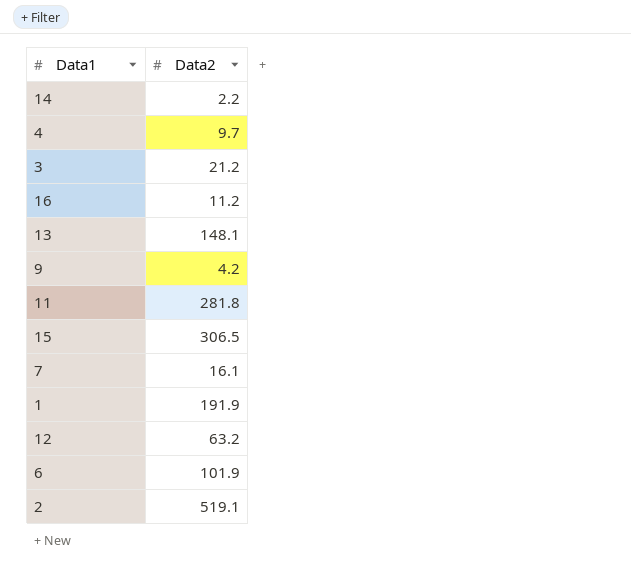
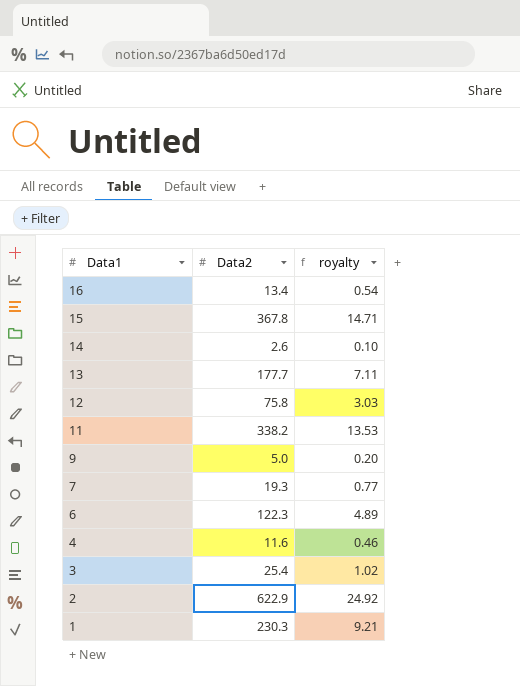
row order: none -> Data1 descending
column royalty | formula: none -> [Data2] * 0.04
16 | Data2: 11.2 -> 13.4
15 | Data2: 306.5 -> 367.8
14 | Data2: 2.2 -> 2.6
13 | Data2: 148.1 -> 177.7
12 | Data2: 63.2 -> 75.8
11 | Data2: 281.8 -> 338.2
9 | Data2: 4.2 -> 5.0
7 | Data2: 16.1 -> 19.3
6 | Data2: 101.9 -> 122.3
4 | Data2: 9.7 -> 11.6
3 | Data2: 21.2 -> 25.4
2 | Data2: 519.1 -> 622.9
1 | Data2: 191.9 -> 230.3

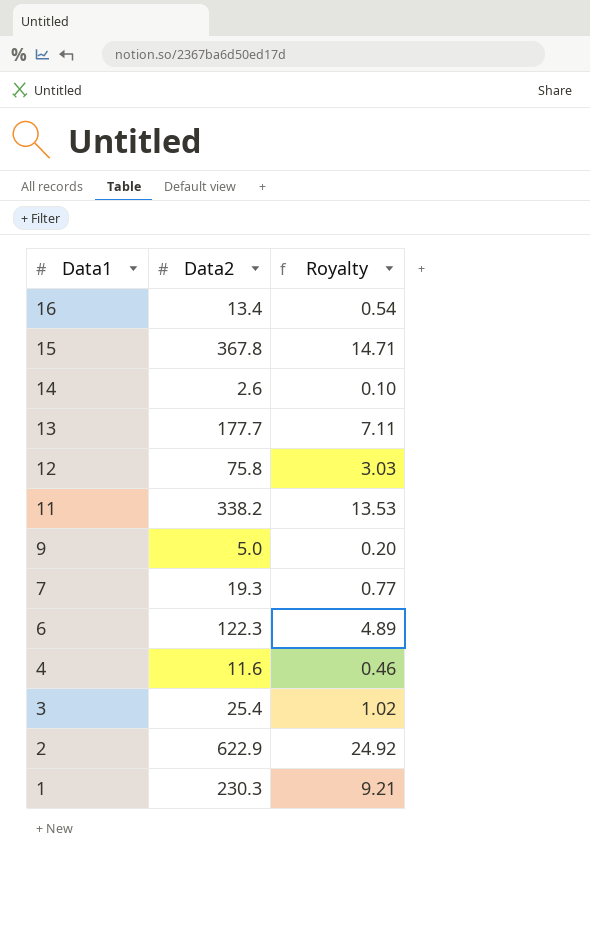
column name: royalty -> Royalty

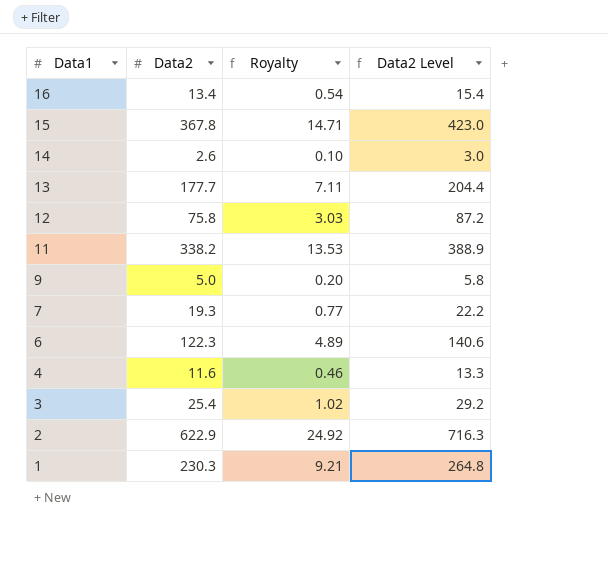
column Data2 Level | formula: none -> [Data2] * 1.15

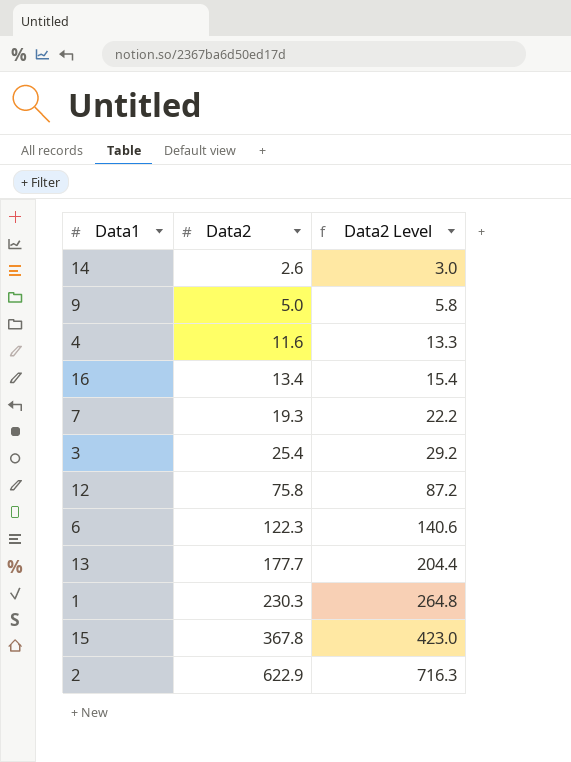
row order: Data1 descending -> Data2 ascending
column Royalty | formula: [Data2] * 0.04 -> none
row 11: 338.2 | 13.53 | 388.9 -> none

